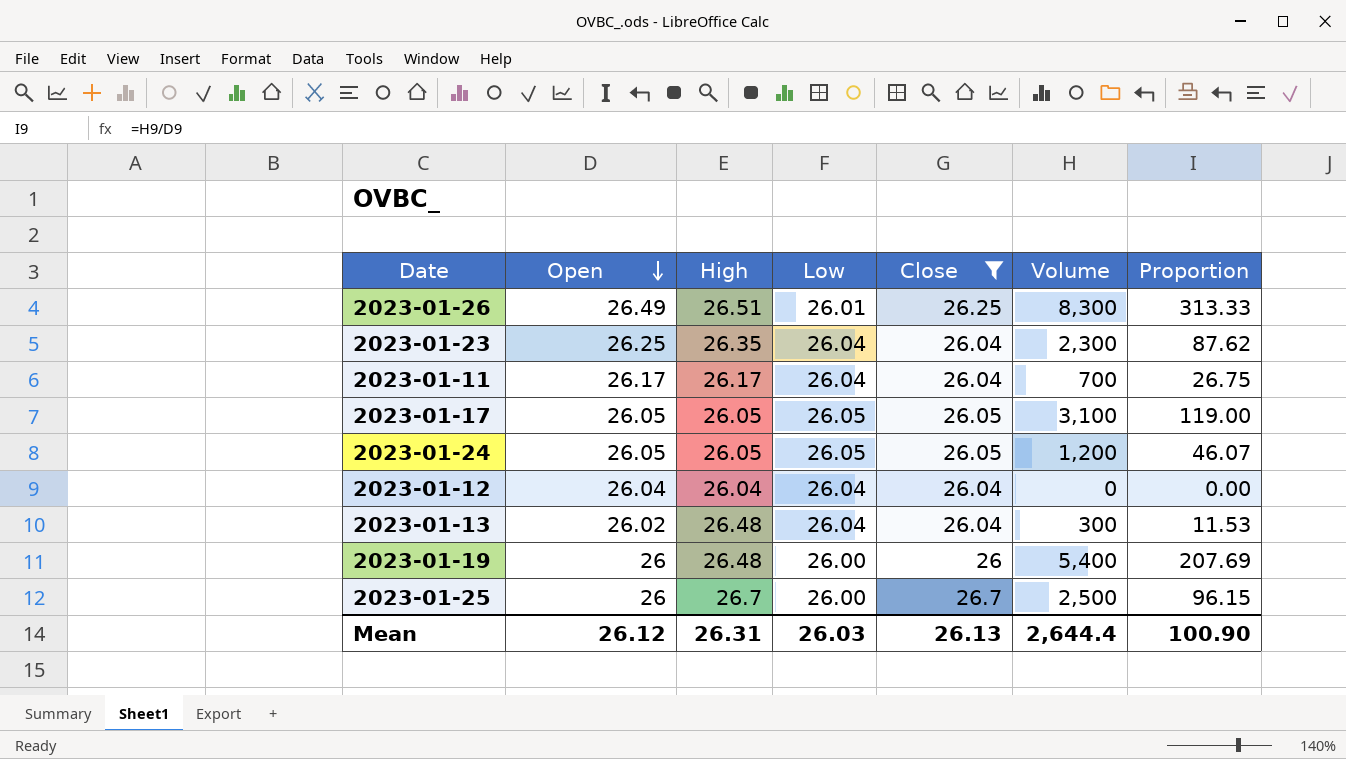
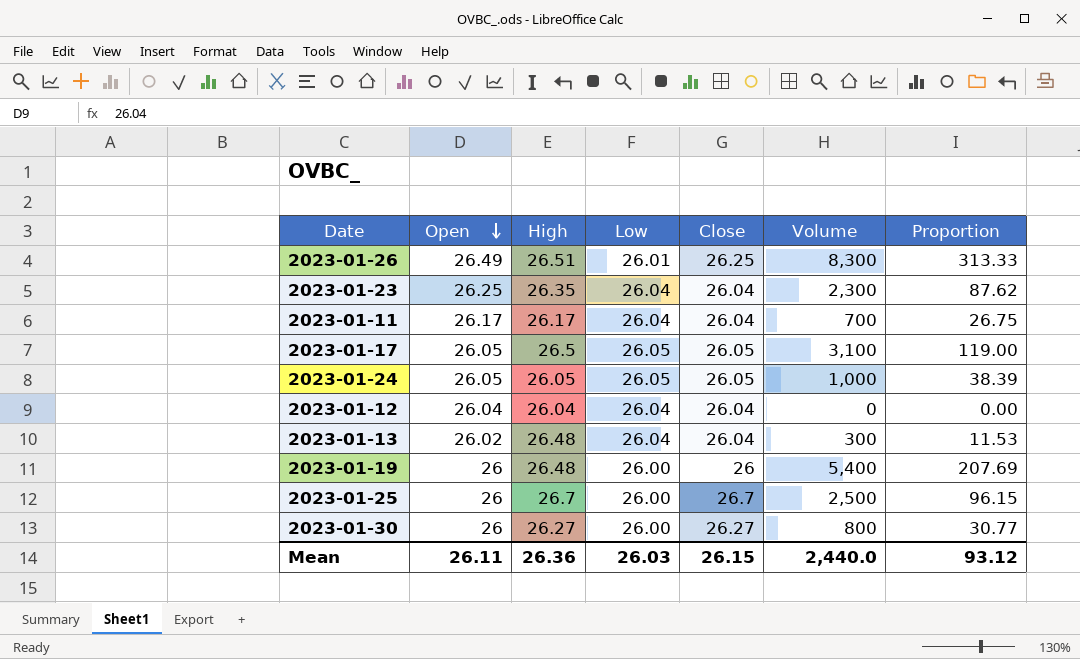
filter: Close != 26.27 -> none
2023-01-17 | High: 26.05 -> 26.5
2023-01-24 | Volume: 1,200 -> 1,000
2023-01-24 | Proportion: 46.07 -> 38.39
Mean | Open: 26.12 -> 26.11
Mean | High: 26.31 -> 26.36
Mean | Close: 26.13 -> 26.15
Mean | Volume: 2,644.4 -> 2,440.0
Mean | Proportion: 100.90 -> 93.12

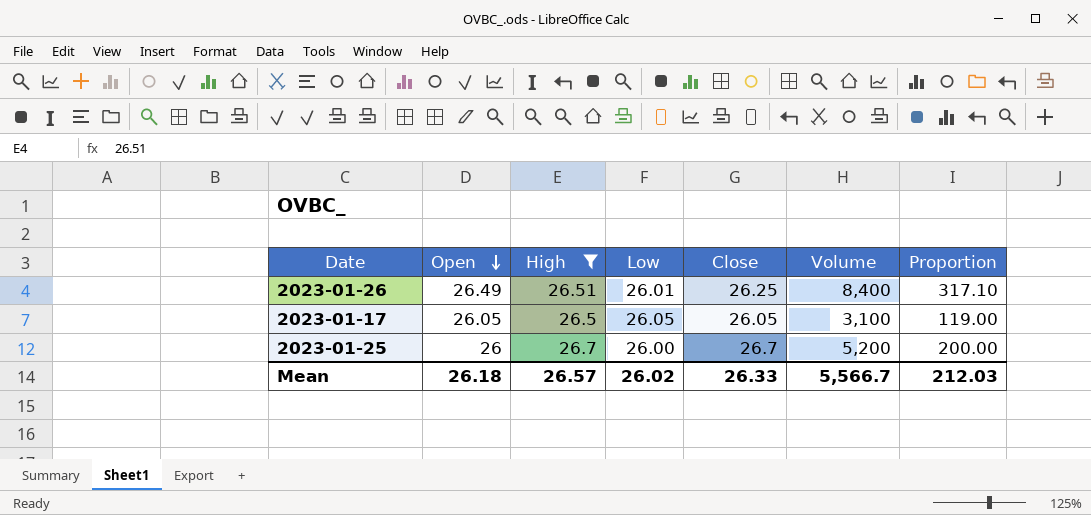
filter: none -> High >= 26.5
2023-01-26 | Volume: 8,300 -> 8,400
2023-01-26 | Proportion: 313.33 -> 317.10
2023-01-25 | Volume: 2,500 -> 5,200
2023-01-25 | Proportion: 96.15 -> 200.00
Mean | Open: 26.11 -> 26.18
Mean | High: 26.36 -> 26.57
Mean | Low: 26.03 -> 26.02
Mean | Close: 26.15 -> 26.33
Mean | Volume: 2,440.0 -> 5,566.7
Mean | Proportion: 93.12 -> 212.03

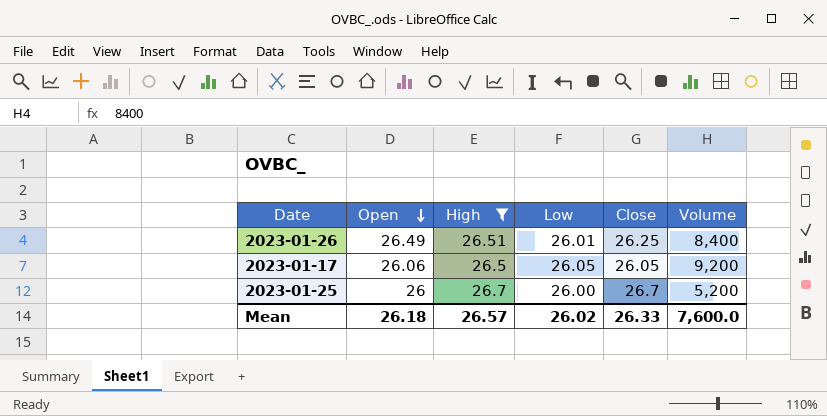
column Proportion | formula: [Volume] / [Open] -> none
2023-01-17 | Open: 26.05 -> 26.06
2023-01-17 | Volume: 3,100 -> 9,200
Mean | Volume: 5,566.7 -> 7,600.0

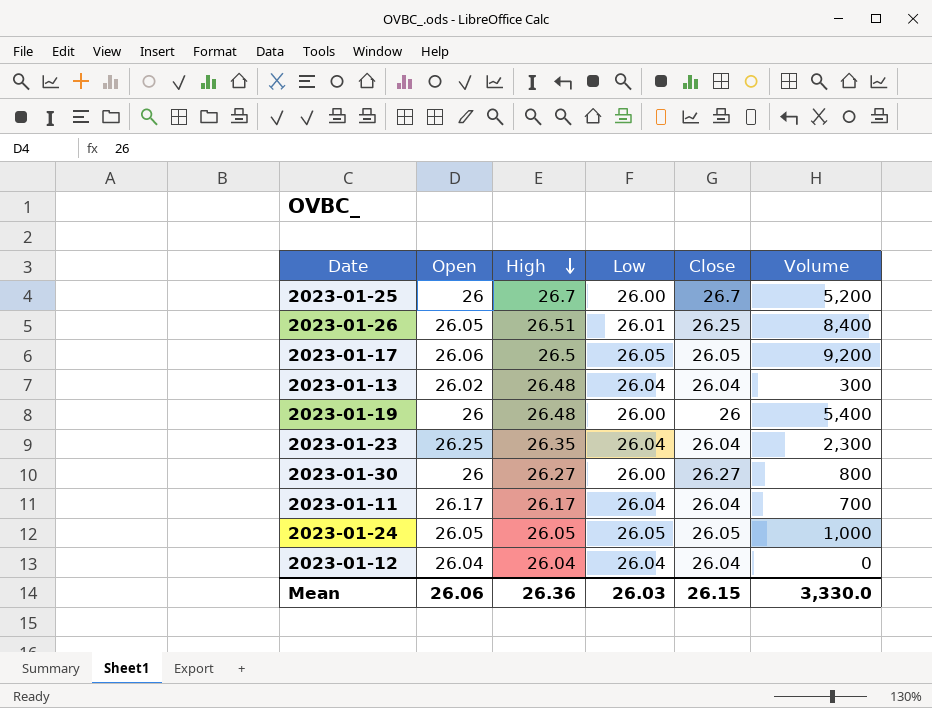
filter: High >= 26.5 -> none
row order: Open descending -> High descending
2023-01-26 | Open: 26.49 -> 26.05
Mean | Open: 26.18 -> 26.06
Mean | High: 26.57 -> 26.36
Mean | Low: 26.02 -> 26.03
Mean | Close: 26.33 -> 26.15
Mean | Volume: 7,600.0 -> 3,330.0

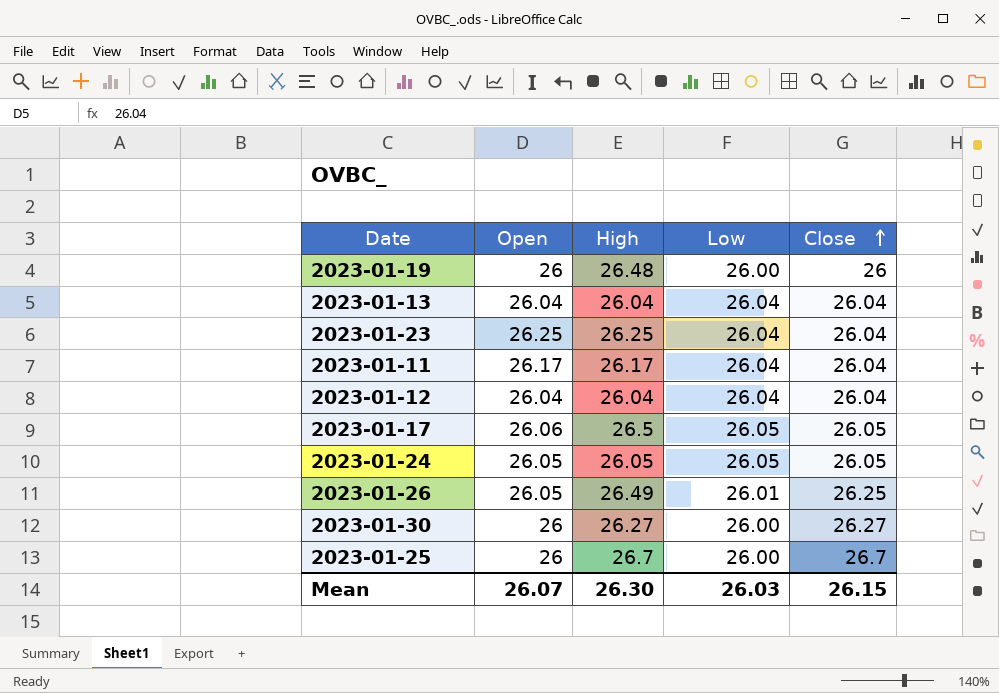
row order: High descending -> Close ascending
column Volume | position: 6 -> none
2023-01-13 | Open: 26.02 -> 26.04
2023-01-13 | High: 26.48 -> 26.04
2023-01-23 | High: 26.35 -> 26.25
2023-01-26 | High: 26.51 -> 26.49
Mean | Open: 26.06 -> 26.07
Mean | High: 26.36 -> 26.30

